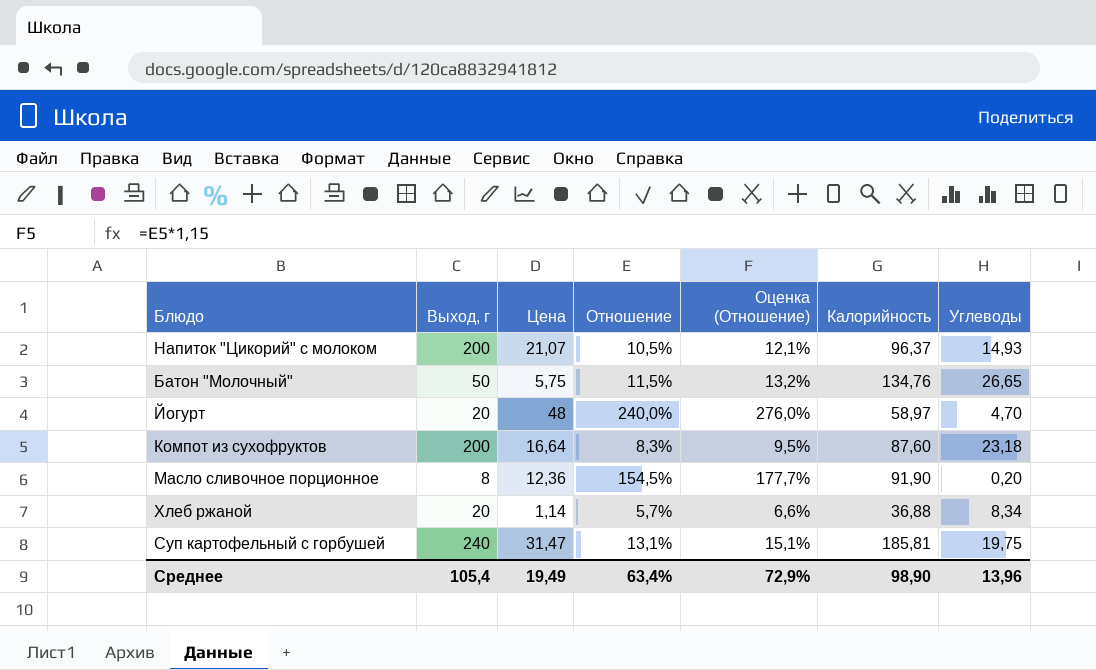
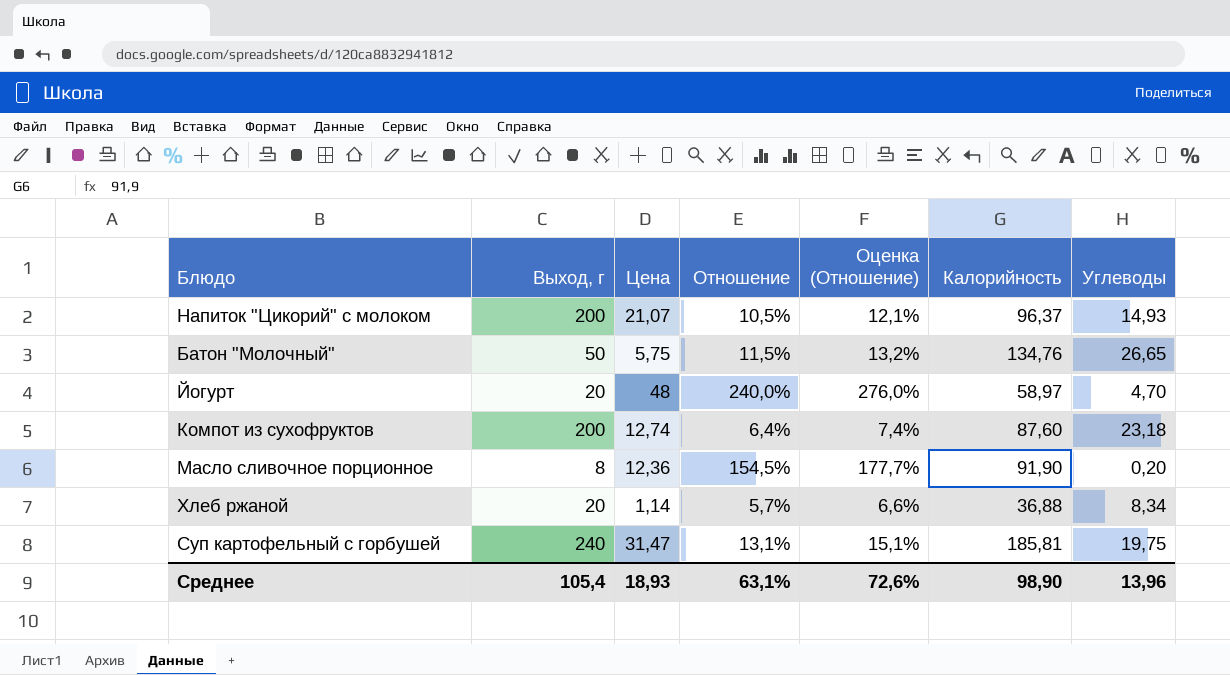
Компот из сухофруктов | Цена: 16,64 -> 12,74
Компот из сухофруктов | Отношение: 8,3% -> 6,4%
Компот из сухофруктов | Оценка (Отношение): 9,5% -> 7,4%
Среднее | Цена: 19,49 -> 18,93
Среднее | Отношение: 63,4% -> 63,1%
Среднее | Оценка (Отношение): 72,9% -> 72,6%

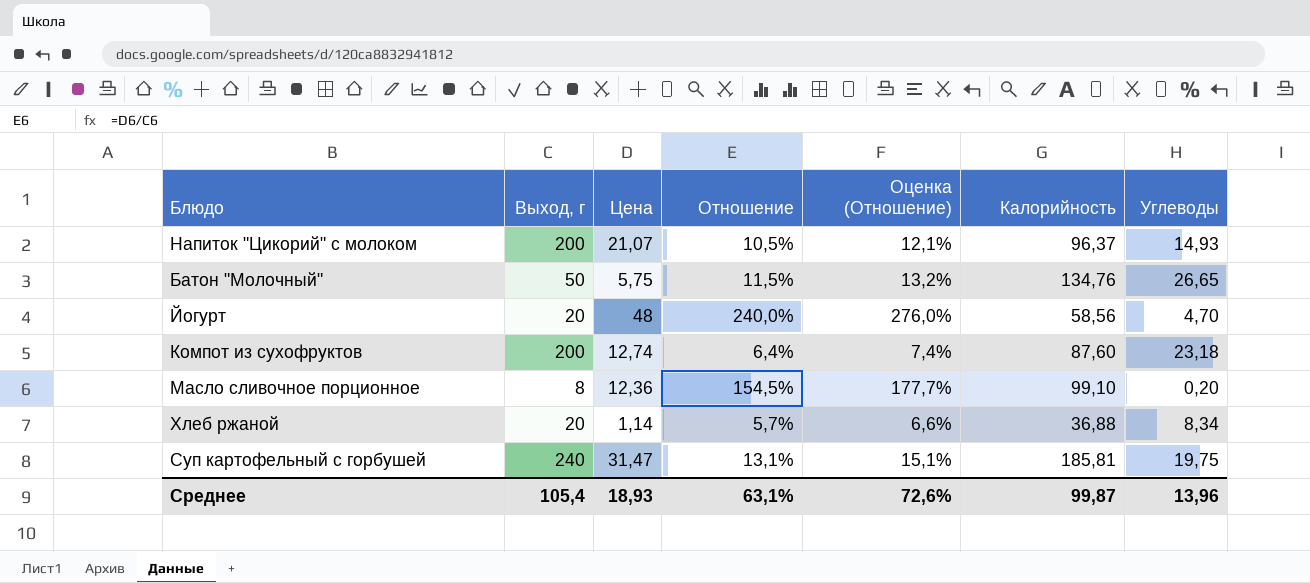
Йогурт | Калорийность: 58,97 -> 58,56
Масло сливочное порционное | Калорийность: 91,90 -> 99,10
Среднее | Калорийность: 98,90 -> 99,87

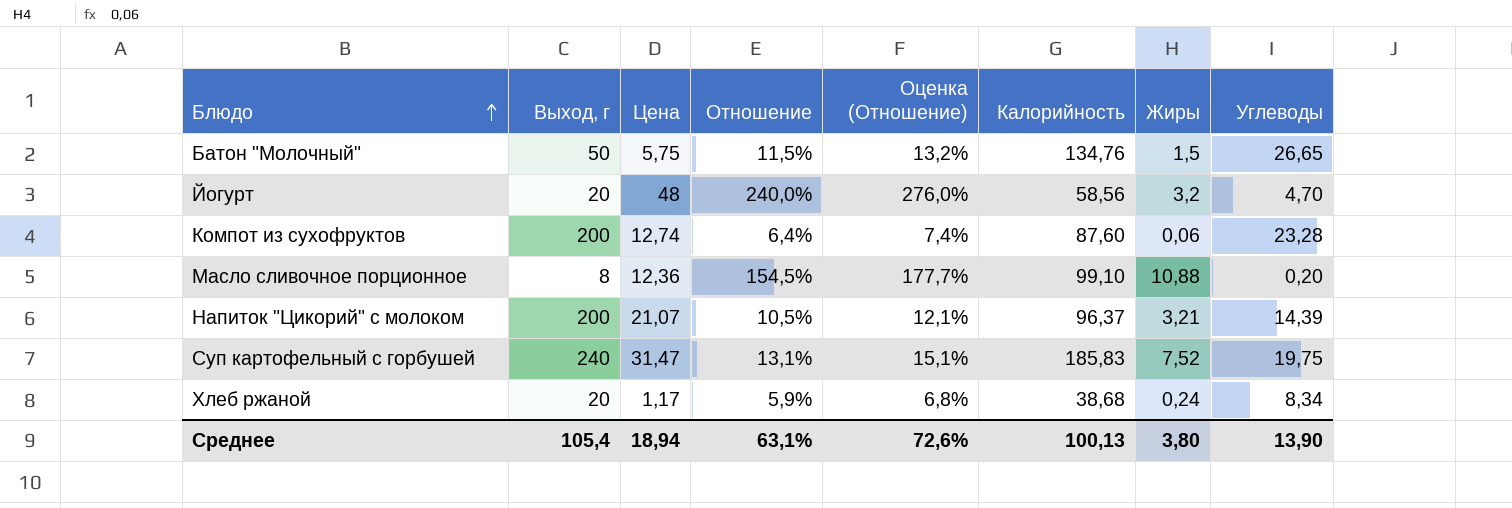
row order: none -> Блюдо ascending
column Жиры | position: none -> 7
Компот из сухофруктов | Углеводы: 23,18 -> 23,28
Напиток "Цикорий" с молоком | Углеводы: 14,93 -> 14,39
Суп картофельный с горбушей | Калорийность: 185,81 -> 185,83
Хлеб ржаной | Цена: 1,14 -> 1,17
Хлеб ржаной | Отношение: 5,7% -> 5,9%
Хлеб ржаной | Оценка (Отношение): 6,6% -> 6,8%
Хлеб ржаной | Калорийность: 36,88 -> 38,68
Среднее | Цена: 18,93 -> 18,94
Среднее | Калорийность: 99,87 -> 100,13
Среднее | Углеводы: 13,96 -> 13,90

